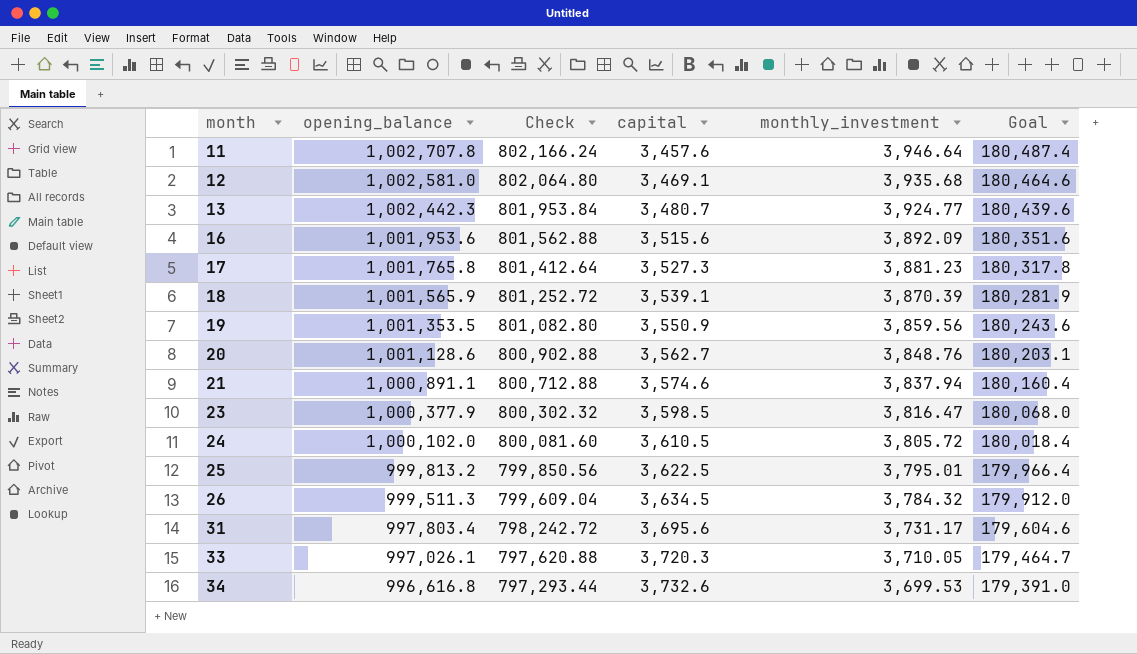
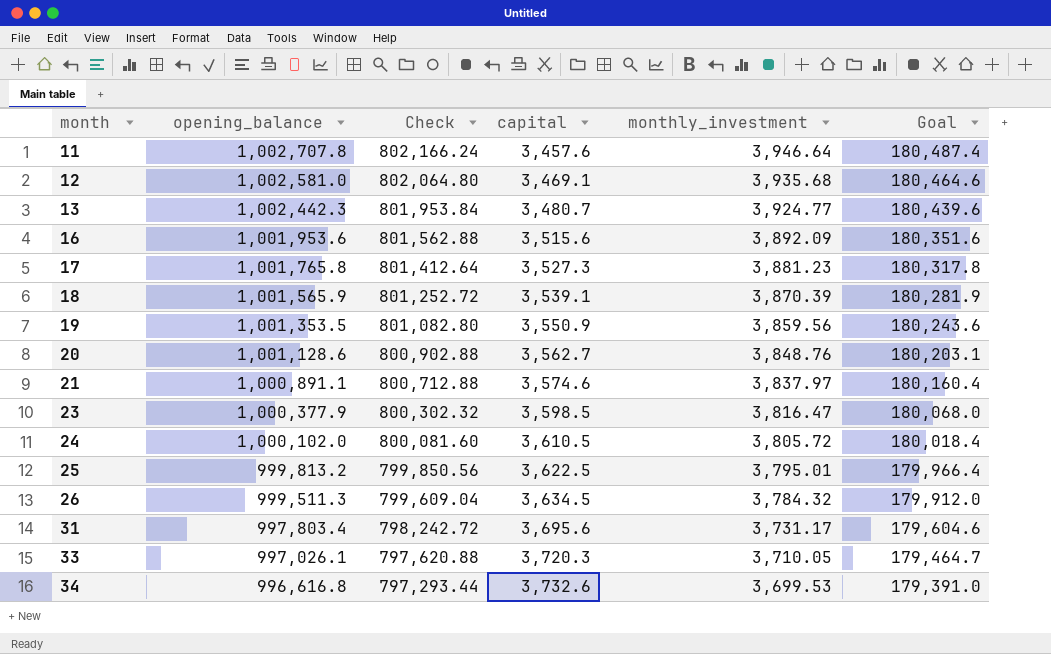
21 | monthly_investment: 3,837.94 -> 3,837.97

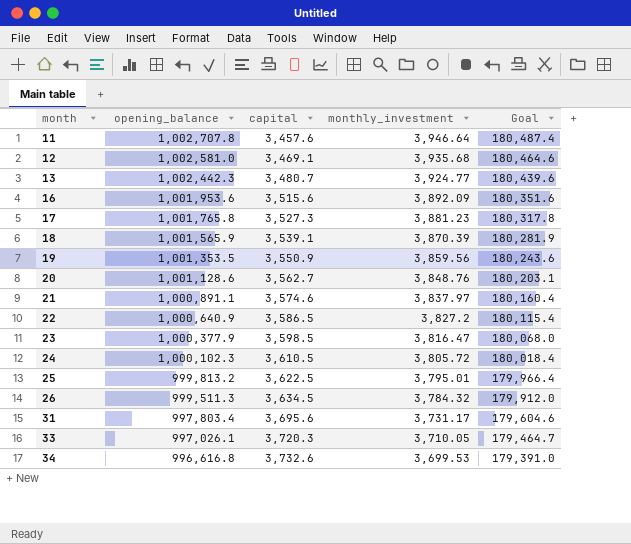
column Check | formula: [opening_balance] * 0.8 -> none
row 22: none -> 1,000,640.9 | 3,586.5 | 3,827.2 | 180,115.4
24 | opening_balance: 1,000,102.0 -> 1,000,102.3

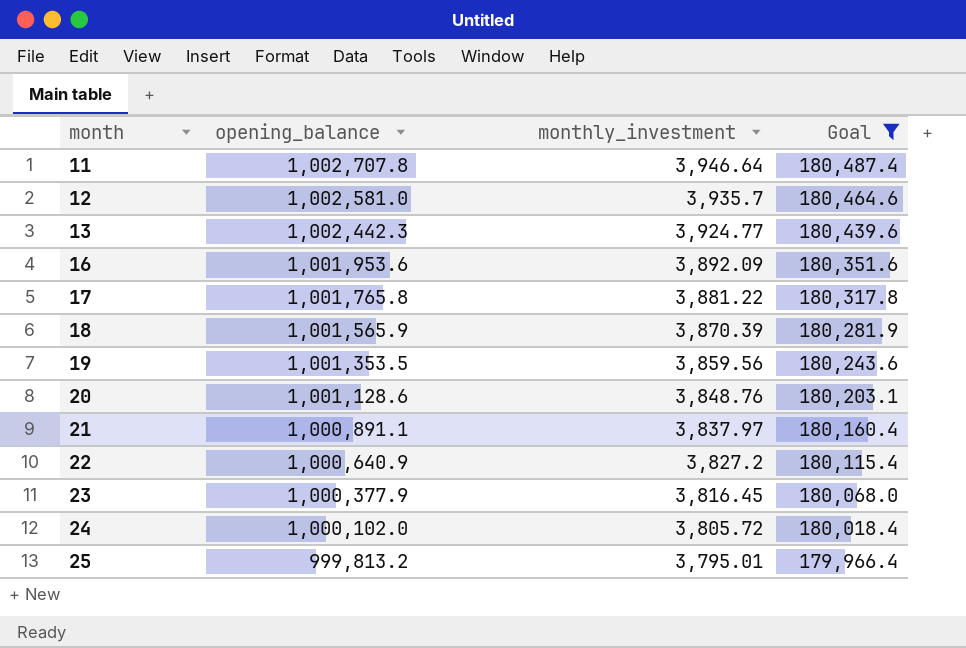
filter: none -> Goal >= 179,966.4
column capital | position: 3 -> none
12 | monthly_investment: 3,935.68 -> 3,935.7
17 | monthly_investment: 3,881.23 -> 3,881.22
23 | monthly_investment: 3,816.47 -> 3,816.45
24 | opening_balance: 1,000,102.3 -> 1,000,102.0

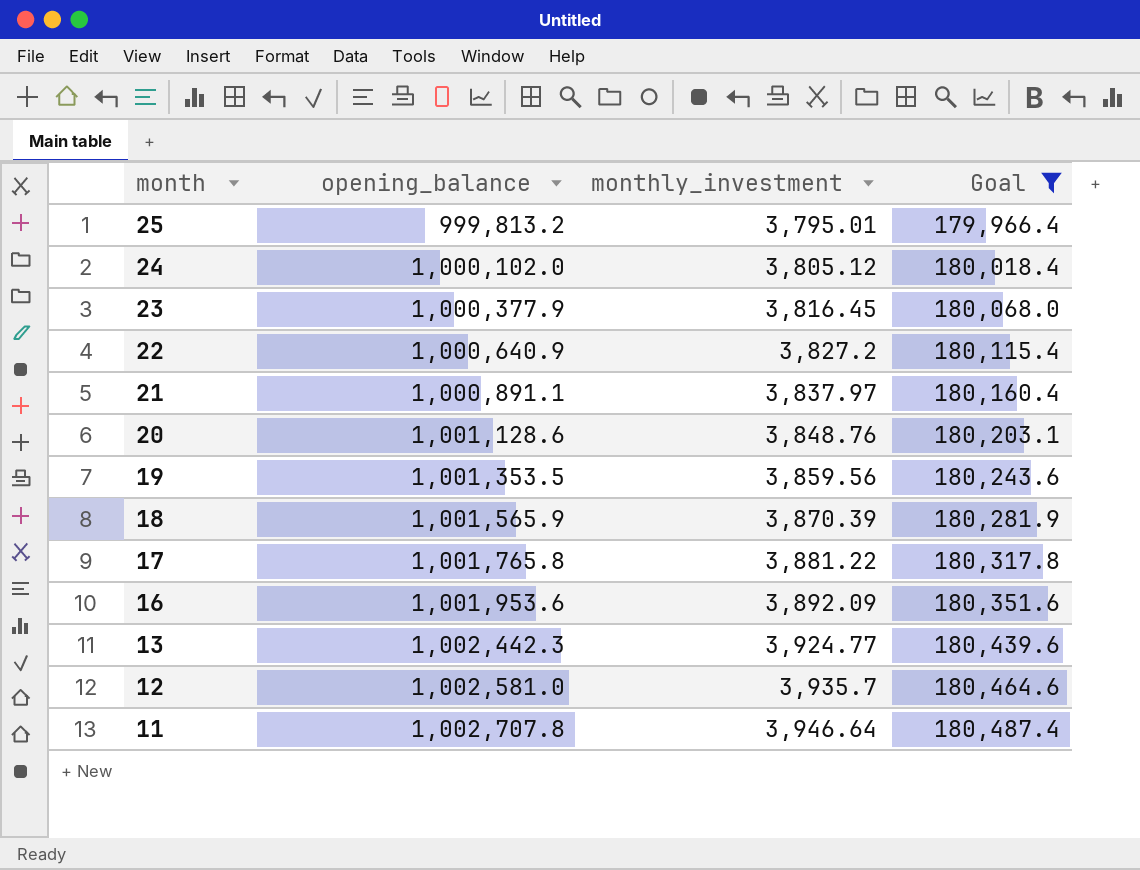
row order: month ascending -> month descending
24 | monthly_investment: 3,805.72 -> 3,805.12

